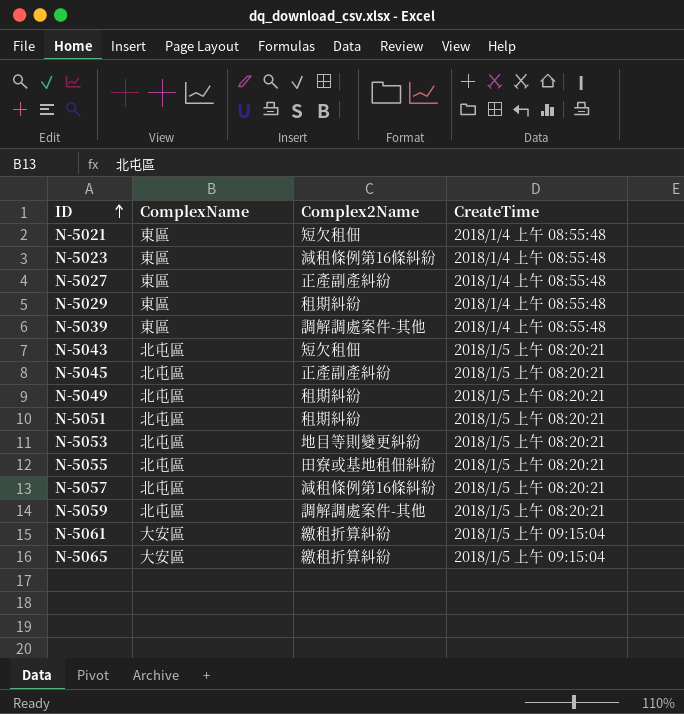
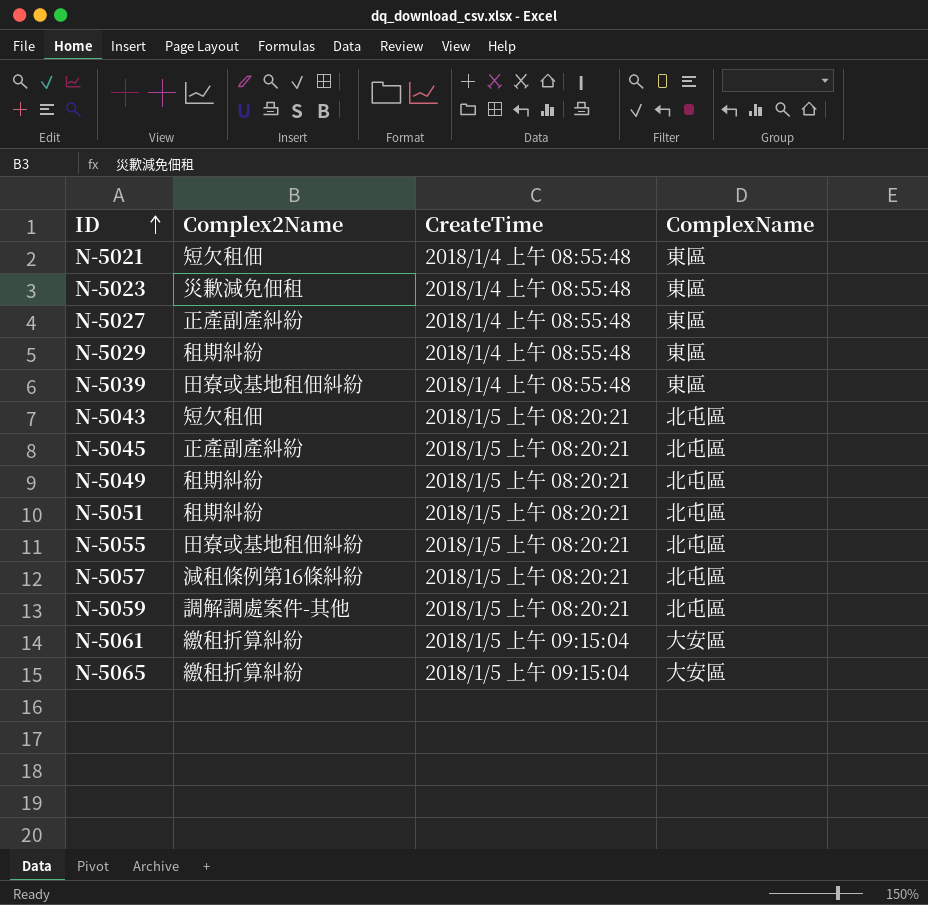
column ComplexName | position: 2 -> 4
row N-5053: 北屯區 | 地目等則變更糾紛 | 2018/1/5 上午 08:20:21 -> none
N-5023 | Complex2Name: 減租條例第16條糾紛 -> 災歉減免佃租
N-5039 | Complex2Name: 調解調處案件-其他 -> 田寮或基地租佃糾紛

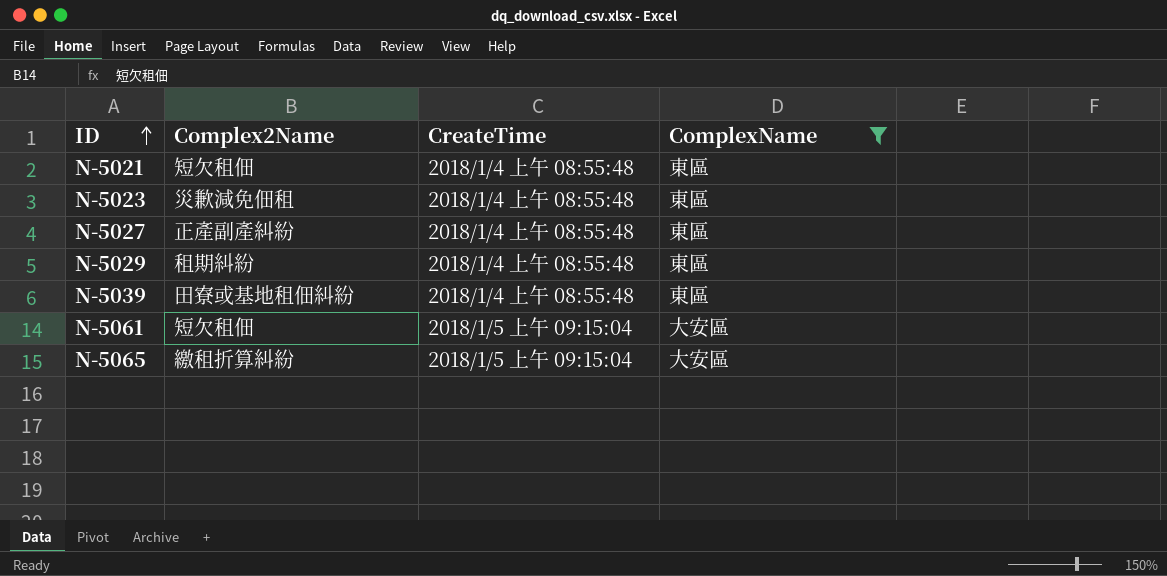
filter: none -> ComplexName != 北屯區
N-5061 | Complex2Name: 繳租折算糾紛 -> 短欠租佃

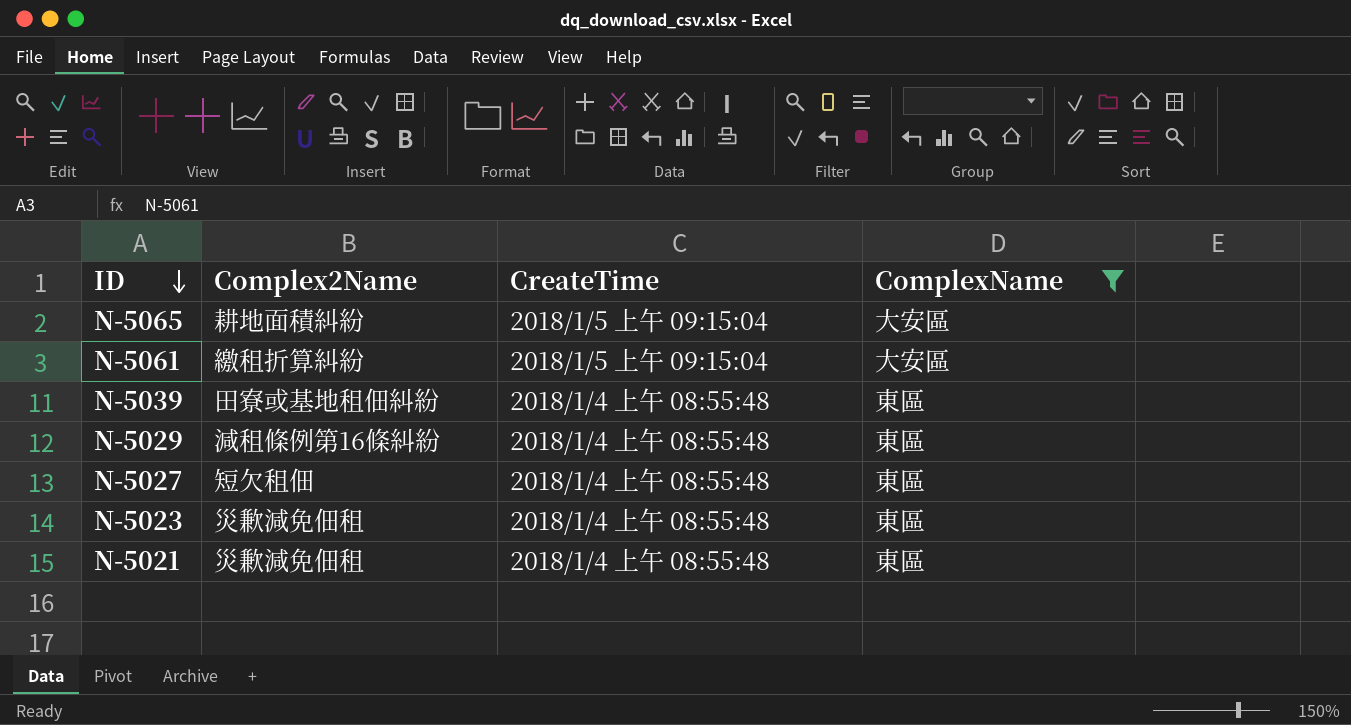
row order: ID ascending -> ID descending
N-5065 | Complex2Name: 繳租折算糾紛 -> 耕地面積糾紛
N-5061 | Complex2Name: 短欠租佃 -> 繳租折算糾紛
N-5029 | Complex2Name: 租期糾紛 -> 減租條例第16條糾紛
N-5027 | Complex2Name: 正產副產糾紛 -> 短欠租佃
N-5021 | Complex2Name: 短欠租佃 -> 災歉減免佃租

